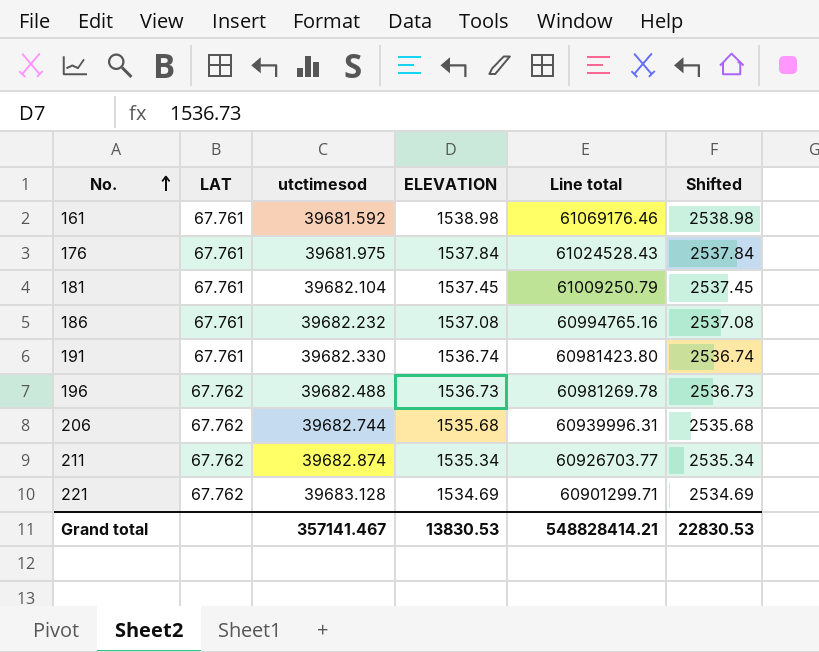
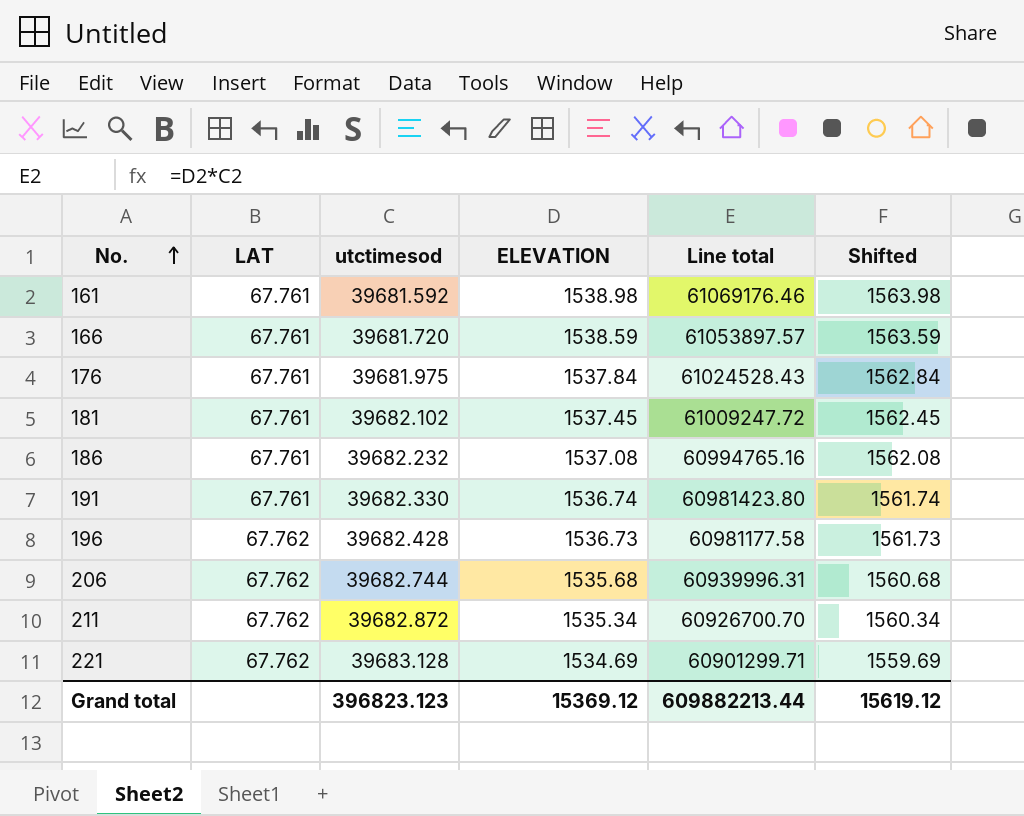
column Shifted | formula: [ELEVATION] + 1000 -> [ELEVATION] + 25
row 166: none -> 67.761 | 39681.720 | 1538.59 | 61053897.57 | 1563.59
181 | utctimesod: 39682.104 -> 39682.102
181 | Line total: 61009250.79 -> 61009247.72
196 | utctimesod: 39682.488 -> 39682.428
196 | Line total: 60981269.78 -> 60981177.58
211 | utctimesod: 39682.874 -> 39682.872
211 | Line total: 60926703.77 -> 60926700.70
Grand total | utctimesod: 357141.467 -> 396823.123
Grand total | ELEVATION: 13830.53 -> 15369.12
Grand total | Line total: 548828414.21 -> 609882213.44
Grand total | Shifted: 22830.53 -> 15619.12

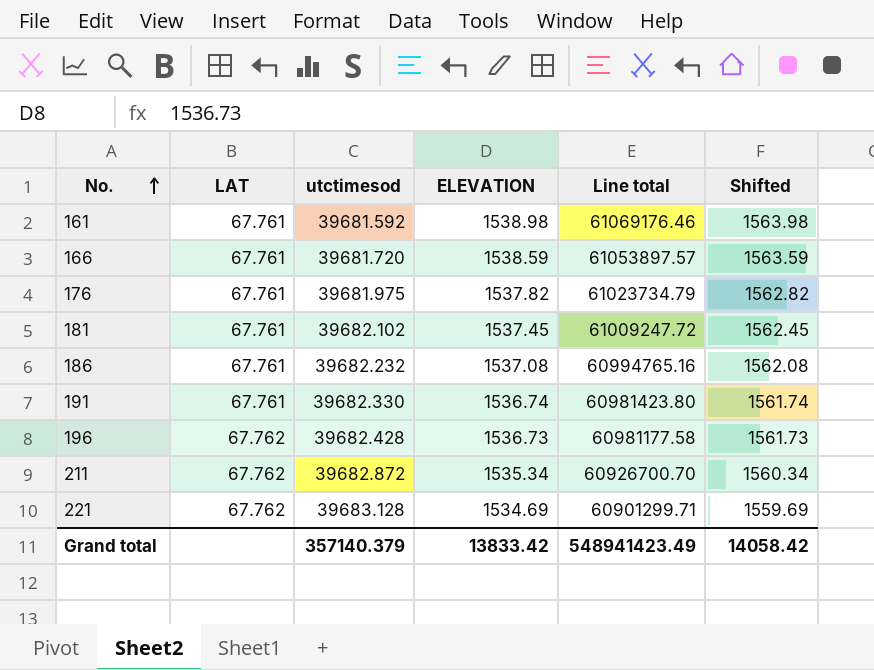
row 206: 67.762 | 39682.744 | 1535.68 | 60939996.31 | 1560.68 -> none
176 | ELEVATION: 1537.84 -> 1537.82
176 | Line total: 61024528.43 -> 61023734.79
176 | Shifted: 1562.84 -> 1562.82
Grand total | utctimesod: 396823.123 -> 357140.379
Grand total | ELEVATION: 15369.12 -> 13833.42
Grand total | Line total: 609882213.44 -> 548941423.49
Grand total | Shifted: 15619.12 -> 14058.42

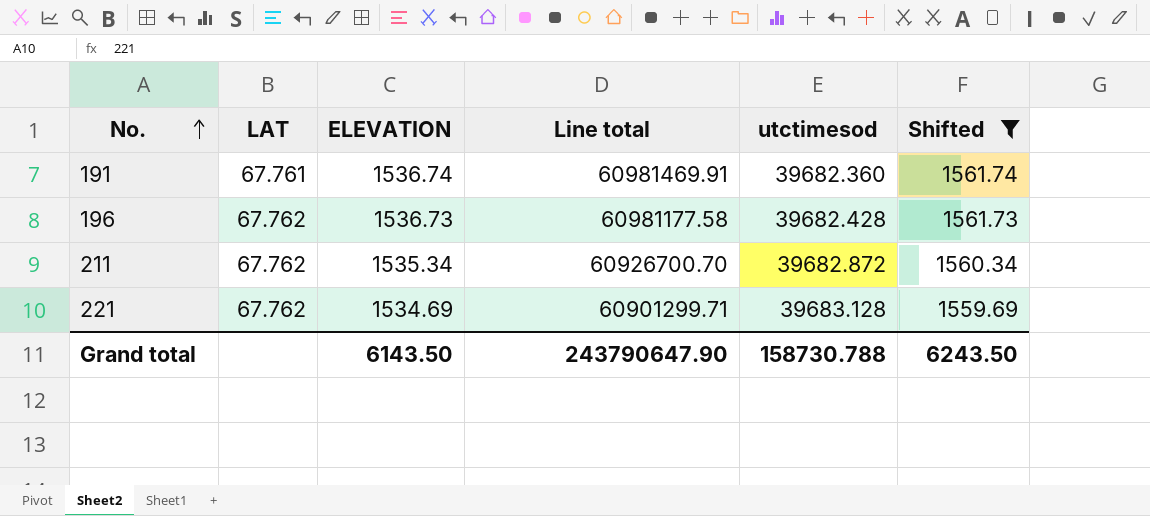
filter: none -> Shifted <= 1561.74
column utctimesod | position: 3 -> 5
191 | Line total: 60981423.80 -> 60981469.91
191 | utctimesod: 39682.330 -> 39682.360
Grand total | ELEVATION: 13833.42 -> 6143.50
Grand total | Line total: 548941423.49 -> 243790647.90
Grand total | utctimesod: 357140.379 -> 158730.788
Grand total | Shifted: 14058.42 -> 6243.50

